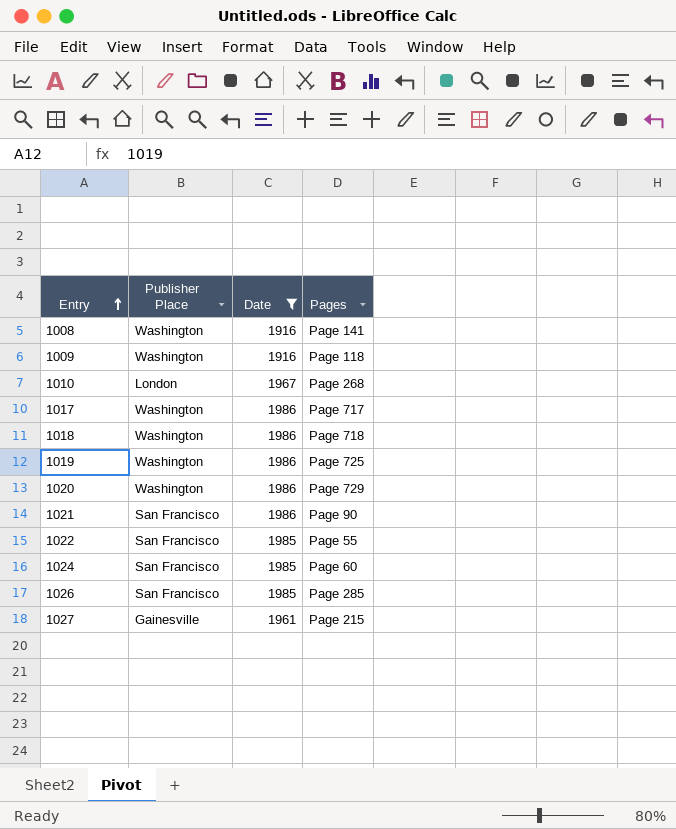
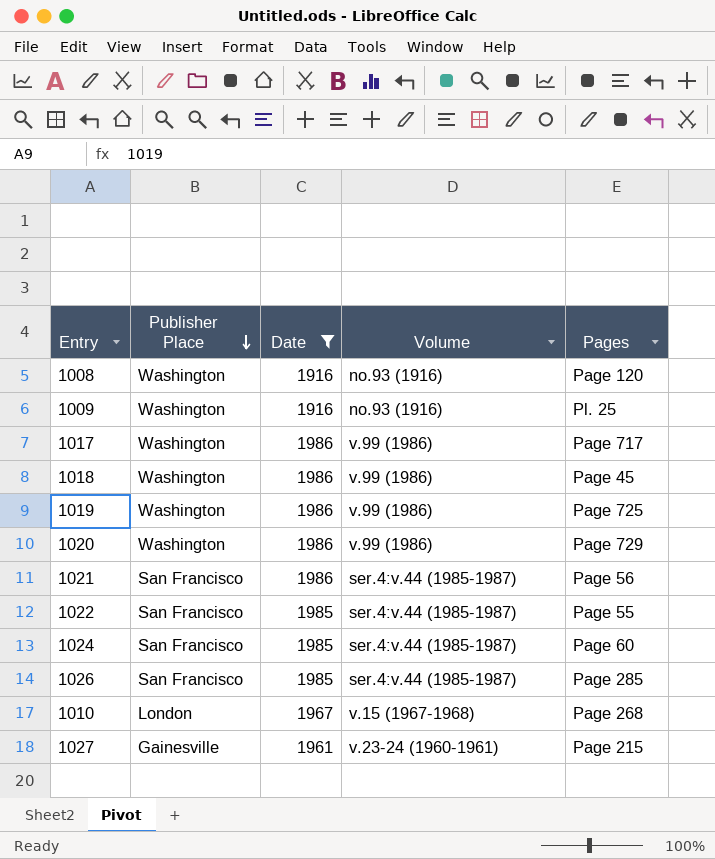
row order: Entry ascending -> Publisher Place descending
column Volume | position: none -> 4
1008 | Pages: Page 141 -> Page 120
1009 | Pages: Page 118 -> Pl. 25
1018 | Pages: Page 718 -> Page 45
1021 | Pages: Page 90 -> Page 56

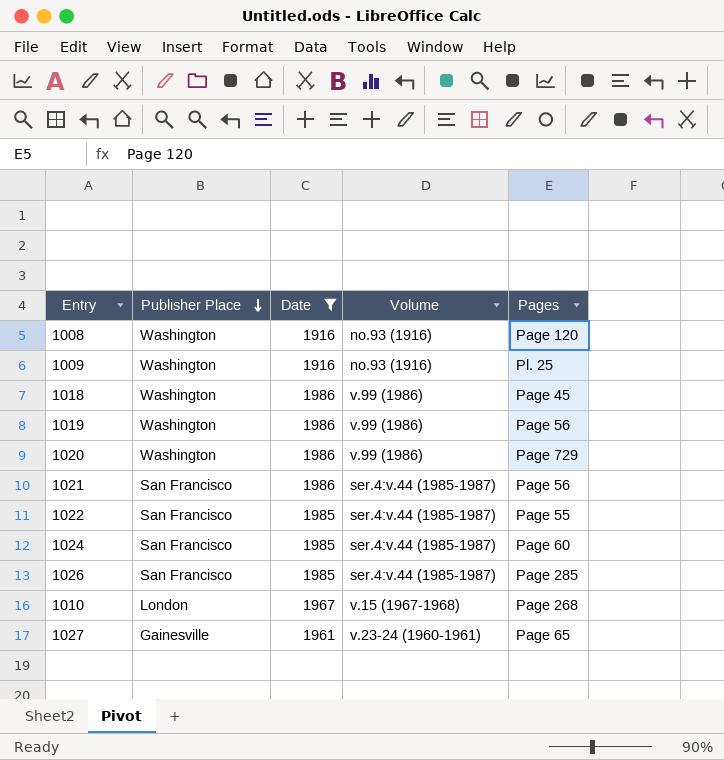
row 1017: Washington | 1986 | v.99 (1986) | Page 717 -> none
1019 | Pages: Page 725 -> Page 56
1027 | Pages: Page 215 -> Page 65

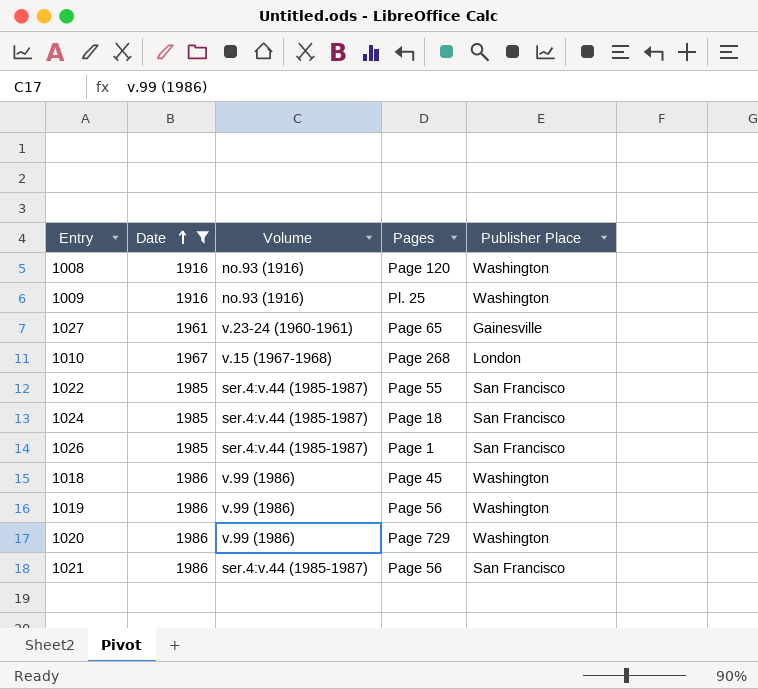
row order: Publisher Place descending -> Date ascending
column Publisher Place | position: 2 -> 5
1024 | Pages: Page 60 -> Page 18
1026 | Pages: Page 285 -> Page 1

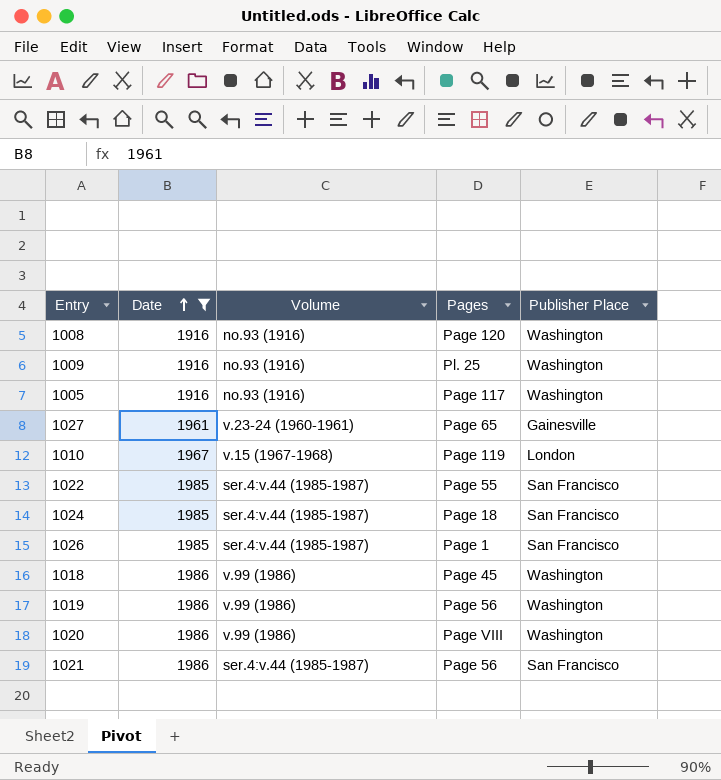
row 1005: none -> 1916 | no.93 (1916) | Page 117 | Washington
1010 | Pages: Page 268 -> Page 119
1020 | Pages: Page 729 -> Page VIII

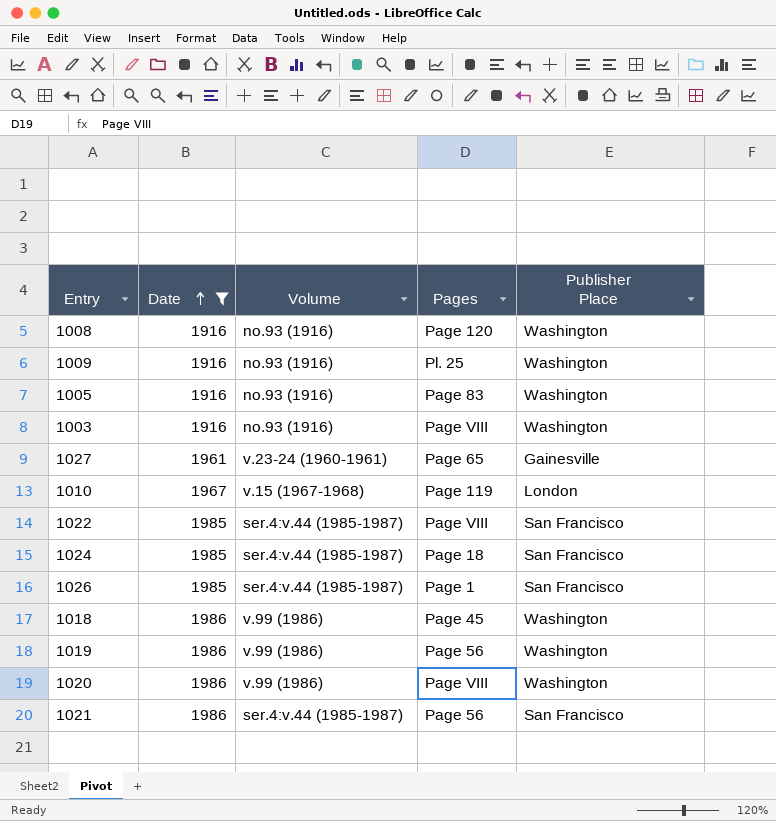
1005 | Pages: Page 117 -> Page 83
row 1003: none -> 1916 | no.93 (1916) | Page VIII | Washington
1022 | Pages: Page 55 -> Page VIII

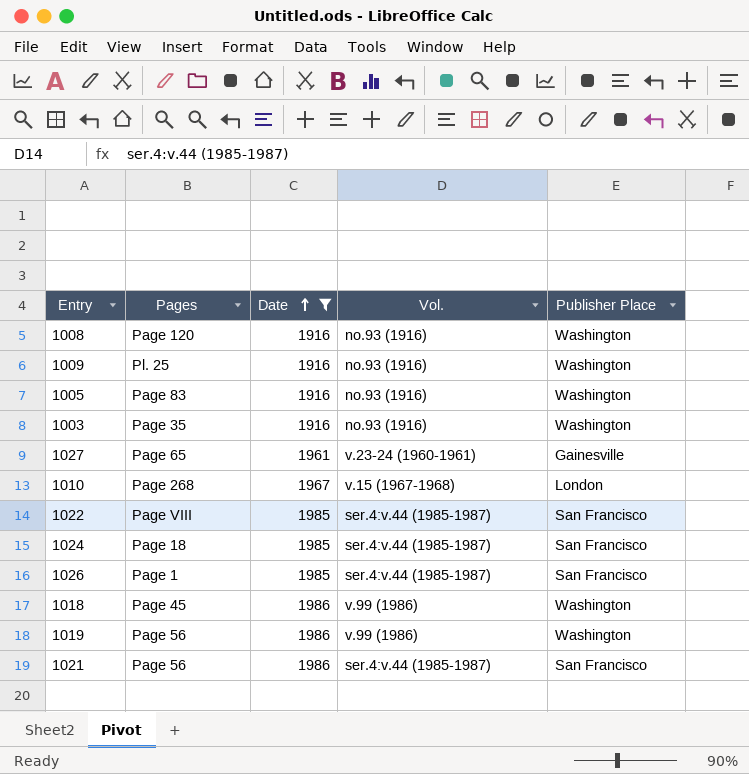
column Pages | position: 4 -> 2
column name: Volume -> Vol.
row 1020: 1986 | v.99 (1986) | Page VIII | Washington -> none
1003 | Pages: Page VIII -> Page 35
1010 | Pages: Page 119 -> Page 268

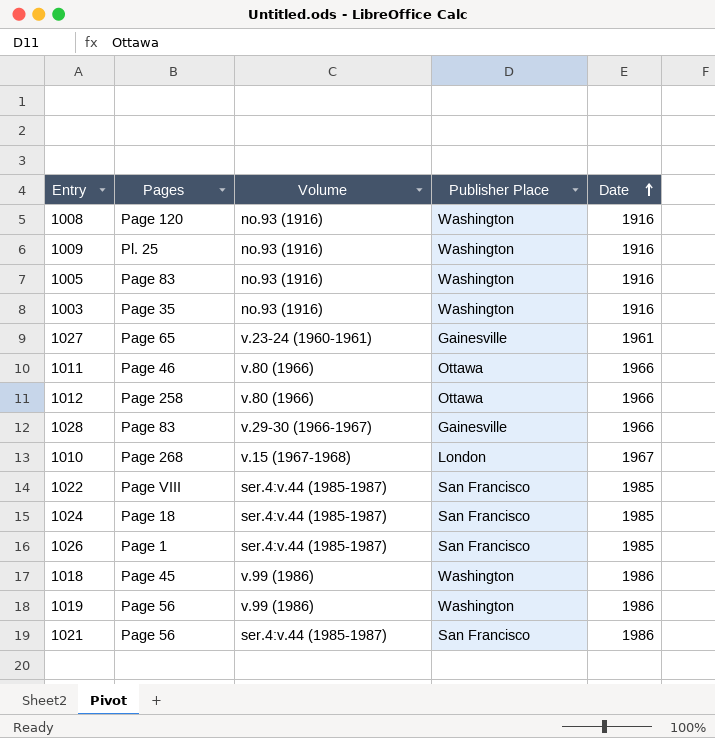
filter: Date != 1966 -> none
column name: Vol. -> Volume
column Date | position: 3 -> 5

